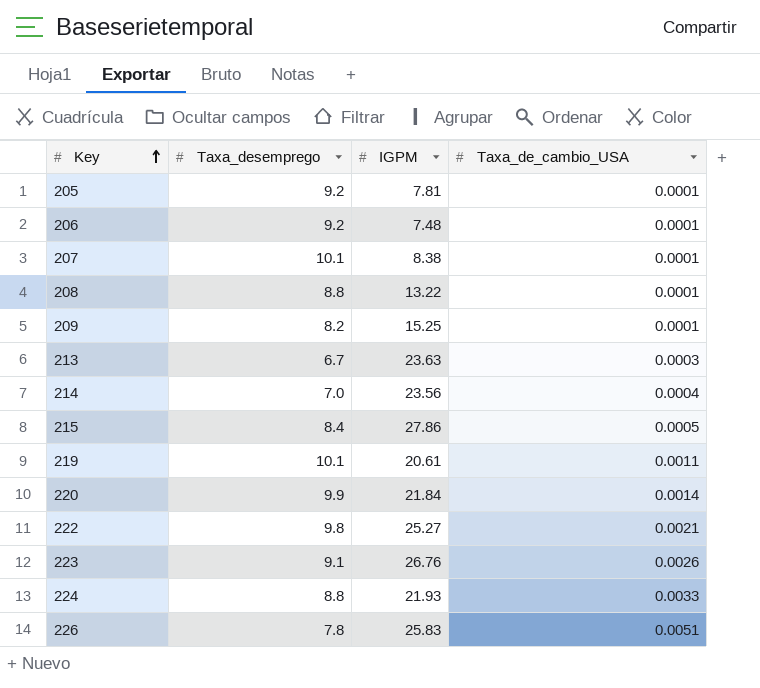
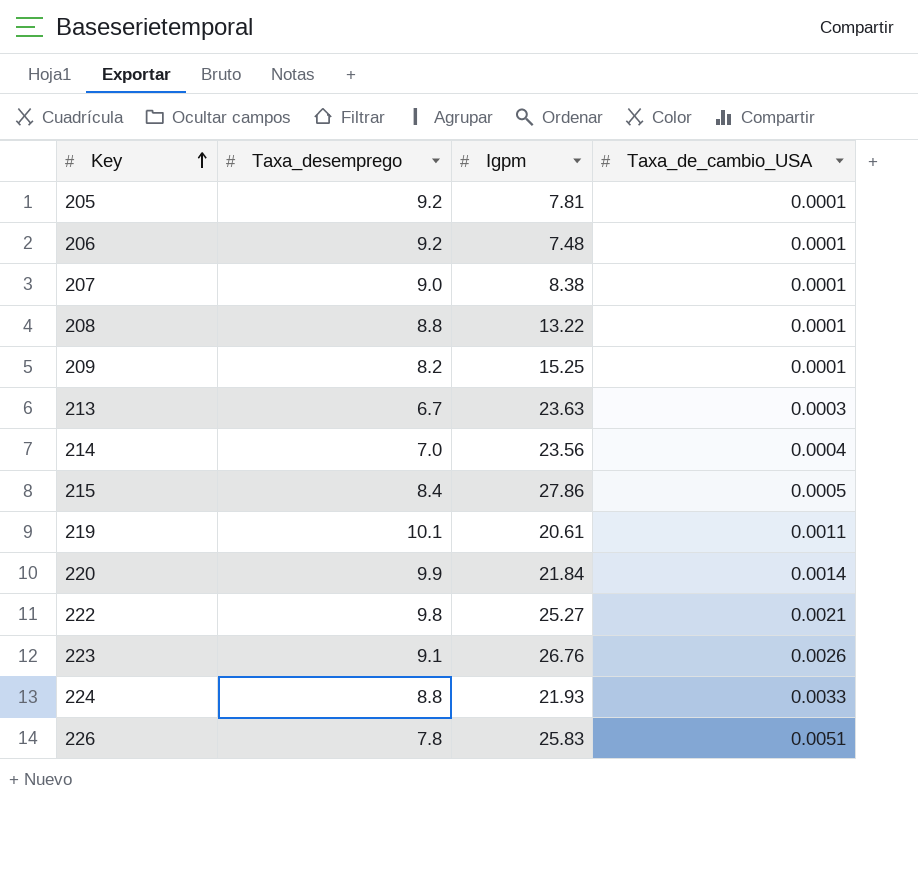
column name: IGPM -> Igpm
207 | Taxa_desemprego: 10.1 -> 9.0

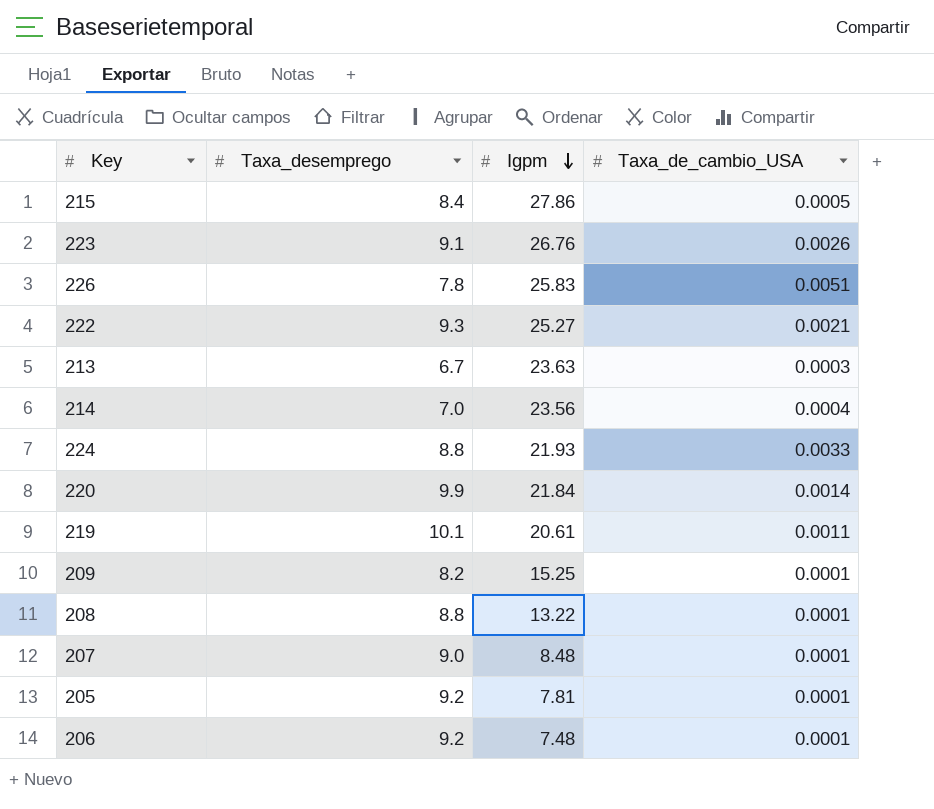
row order: Key ascending -> Igpm descending
222 | Taxa_desemprego: 9.8 -> 9.3
207 | Igpm: 8.38 -> 8.48

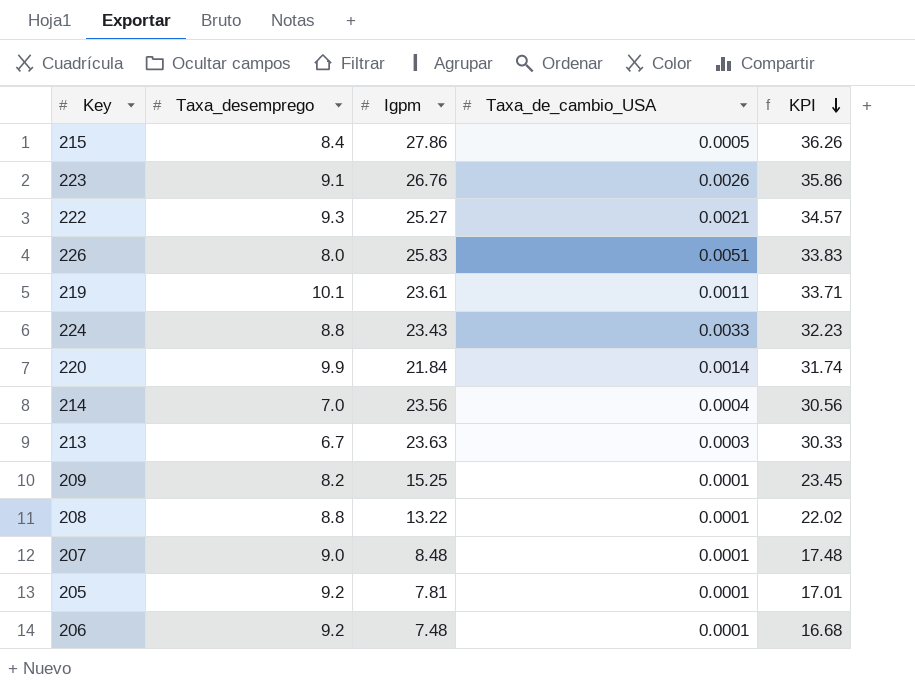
row order: Igpm descending -> KPI descending
column KPI | formula: none -> [Taxa_desemprego] + [Igpm]
226 | Taxa_desemprego: 7.8 -> 8.0
219 | Igpm: 20.61 -> 23.61
224 | Igpm: 21.93 -> 23.43

